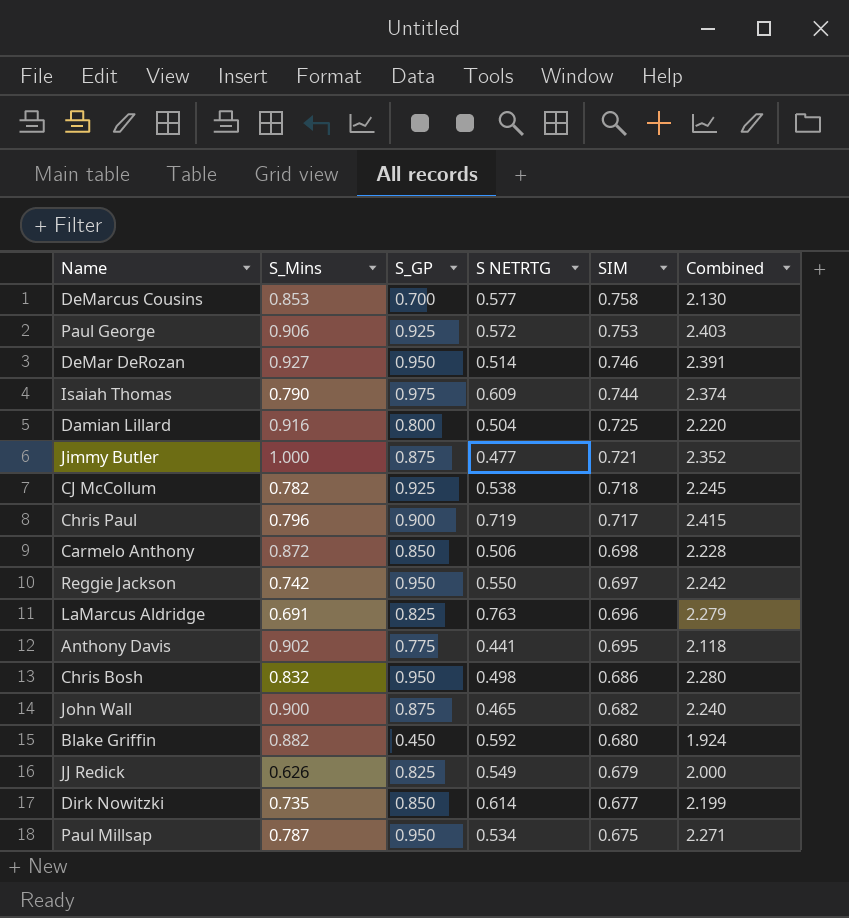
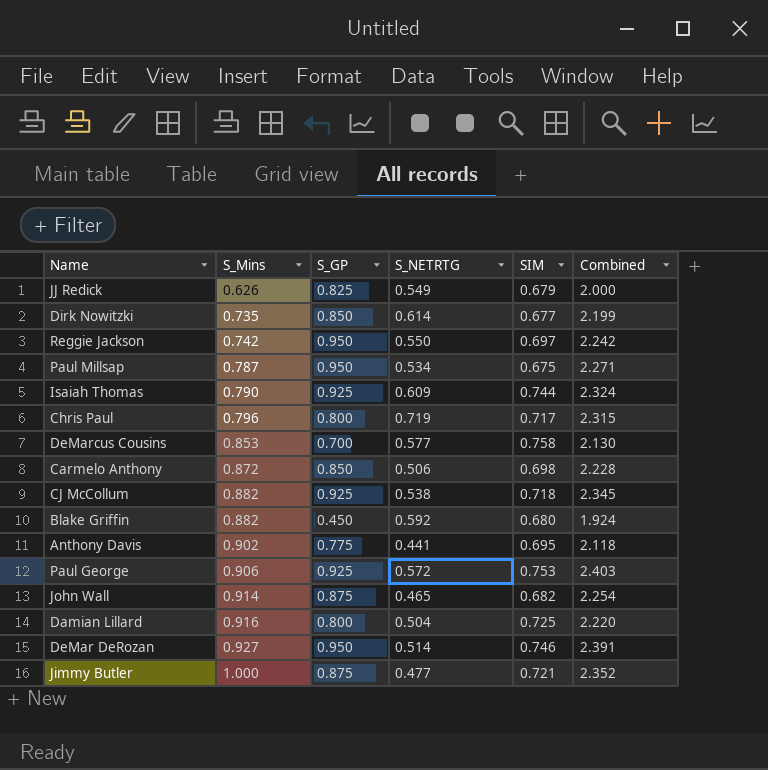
row order: SIM descending -> S_Mins ascending
column name: S NETRTG -> S_NETRTG
row LaMarcus Aldridge: 0.691 | 0.825 | 0.763 | 0.696 | 2.279 -> none
row Chris Bosh: 0.832 | 0.950 | 0.498 | 0.686 | 2.280 -> none
Isaiah Thomas | S_GP: 0.975 -> 0.925
Isaiah Thomas | Combined: 2.374 -> 2.324
Chris Paul | S_GP: 0.900 -> 0.800
Chris Paul | Combined: 2.415 -> 2.315
CJ McCollum | S_Mins: 0.782 -> 0.882
CJ McCollum | Combined: 2.245 -> 2.345
John Wall | S_Mins: 0.900 -> 0.914
John Wall | Combined: 2.240 -> 2.254

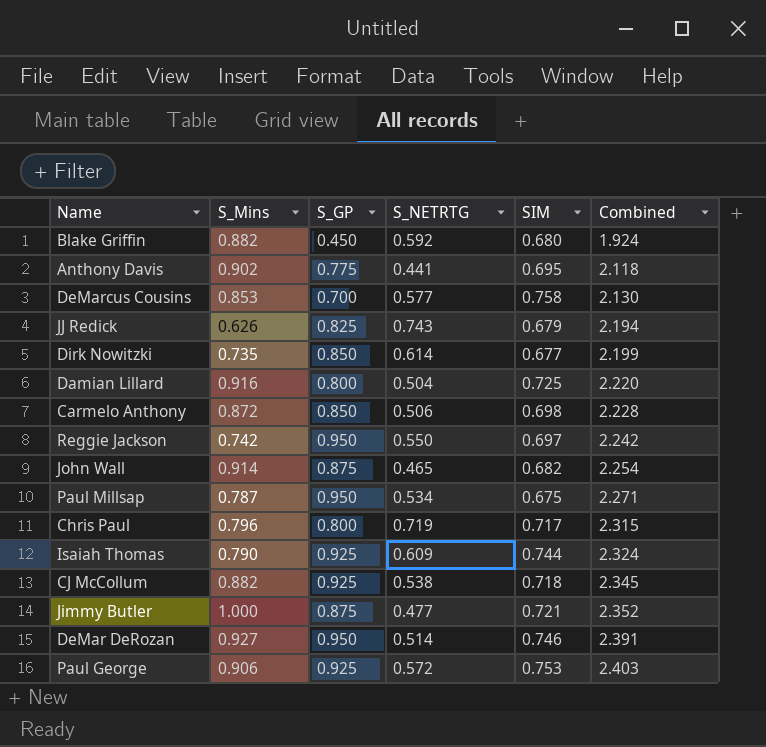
row order: S_Mins ascending -> Combined ascending
JJ Redick | S_NETRTG: 0.549 -> 0.743
JJ Redick | Combined: 2.000 -> 2.194

